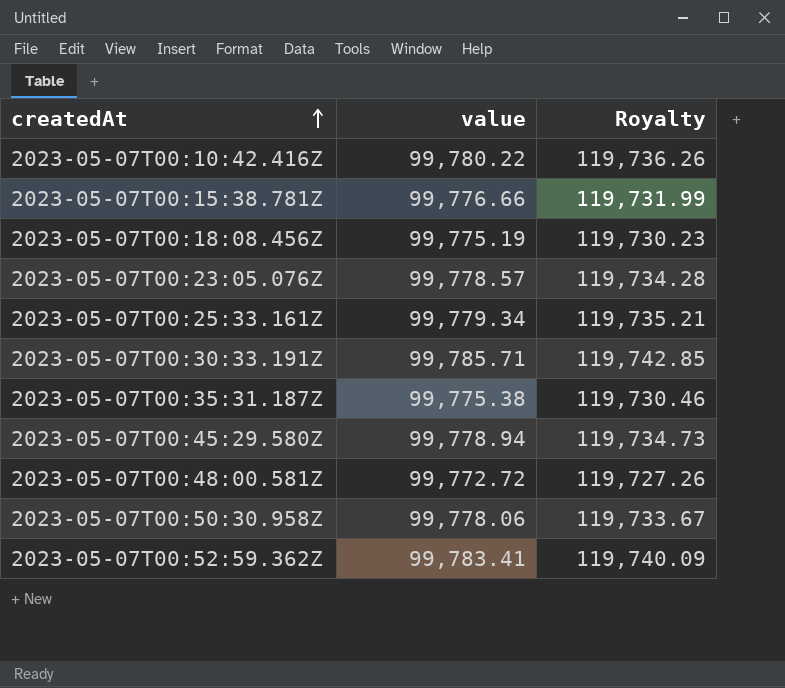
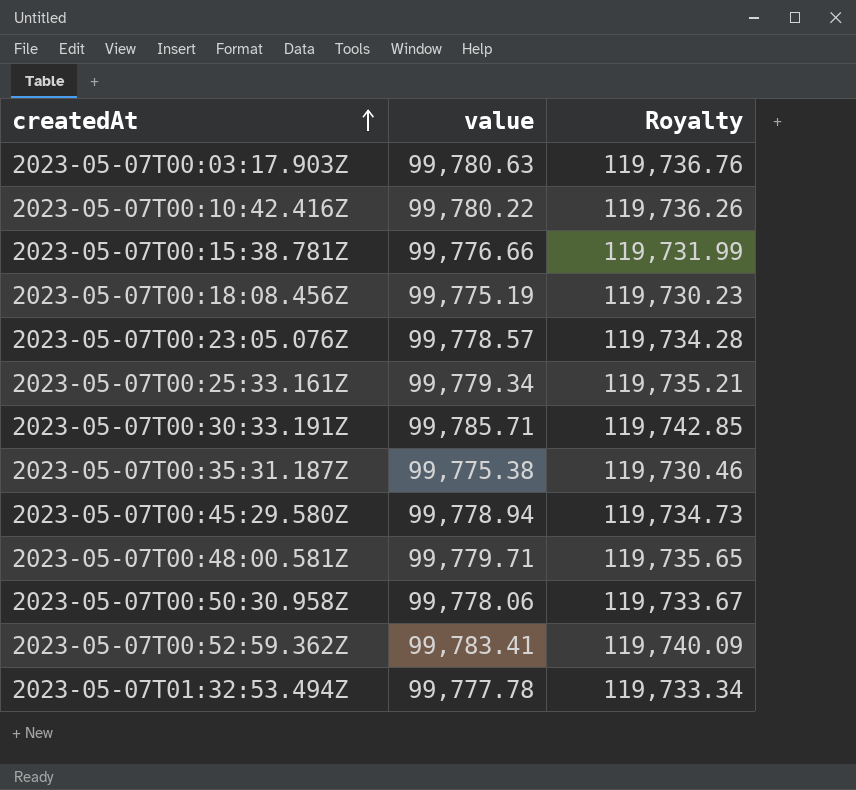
row 2023-05-07T00:03:17.903Z: none -> 99,780.63 | 119,736.76
2023-05-07T00:48:00.581Z | value: 99,772.72 -> 99,779.71
2023-05-07T00:48:00.581Z | Royalty: 119,727.26 -> 119,735.65
row 2023-05-07T01:32:53.494Z: none -> 99,777.78 | 119,733.34

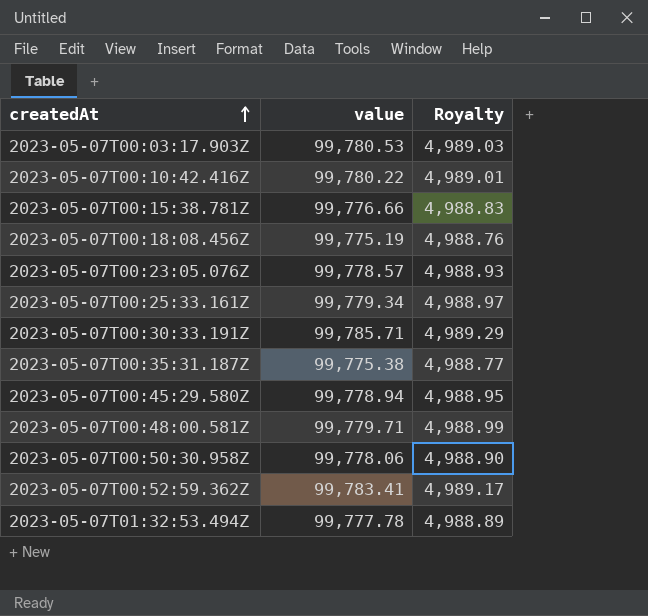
column Royalty | formula: [value] * 1.2 -> [value] * 0.05
2023-05-07T00:03:17.903Z | value: 99,780.63 -> 99,780.53

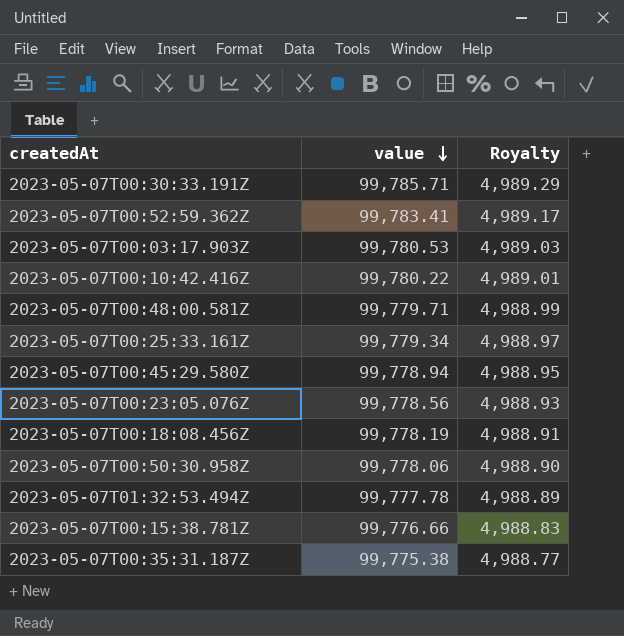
row order: createdAt ascending -> value descending
2023-05-07T00:23:05.076Z | value: 99,778.57 -> 99,778.56
2023-05-07T00:18:08.456Z | value: 99,775.19 -> 99,778.19
2023-05-07T00:18:08.456Z | Royalty: 4,988.76 -> 4,988.91

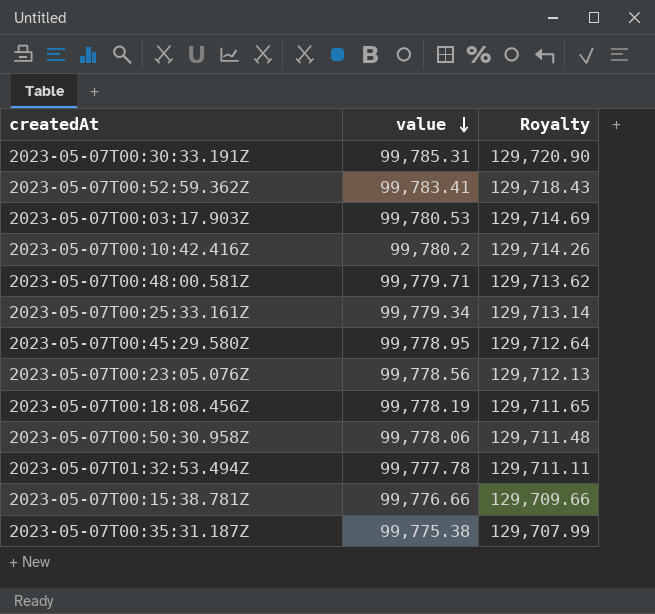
column Royalty | formula: [value] * 0.05 -> [value] * 1.3
2023-05-07T00:30:33.191Z | value: 99,785.71 -> 99,785.31
2023-05-07T00:10:42.416Z | value: 99,780.22 -> 99,780.2
2023-05-07T00:45:29.580Z | value: 99,778.94 -> 99,778.95

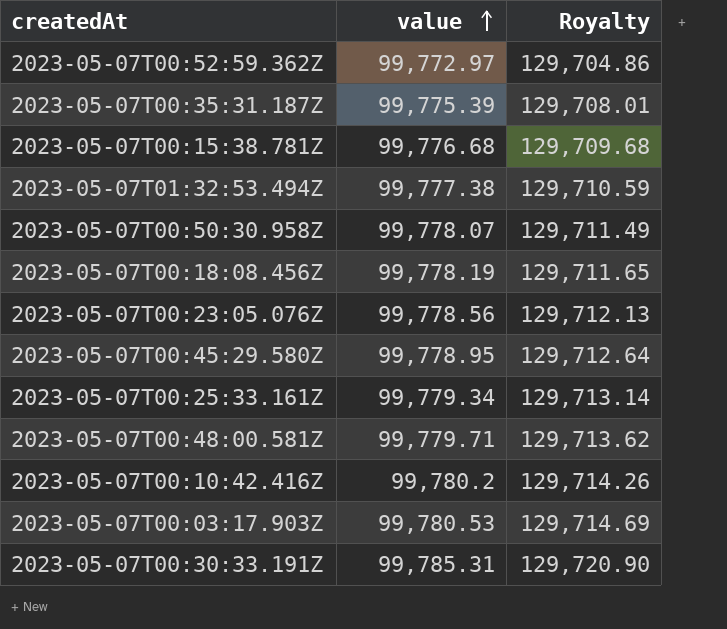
row order: value descending -> value ascending
2023-05-07T00:52:59.362Z | value: 99,783.41 -> 99,772.97
2023-05-07T00:52:59.362Z | Royalty: 129,718.43 -> 129,704.86
2023-05-07T00:35:31.187Z | value: 99,775.38 -> 99,775.39
2023-05-07T00:35:31.187Z | Royalty: 129,707.99 -> 129,708.01
2023-05-07T00:15:38.781Z | value: 99,776.66 -> 99,776.68
2023-05-07T00:15:38.781Z | Royalty: 129,709.66 -> 129,709.68
2023-05-07T01:32:53.494Z | value: 99,777.78 -> 99,777.38
2023-05-07T01:32:53.494Z | Royalty: 129,711.11 -> 129,710.59
2023-05-07T00:50:30.958Z | value: 99,778.06 -> 99,778.07
2023-05-07T00:50:30.958Z | Royalty: 129,711.48 -> 129,711.49

